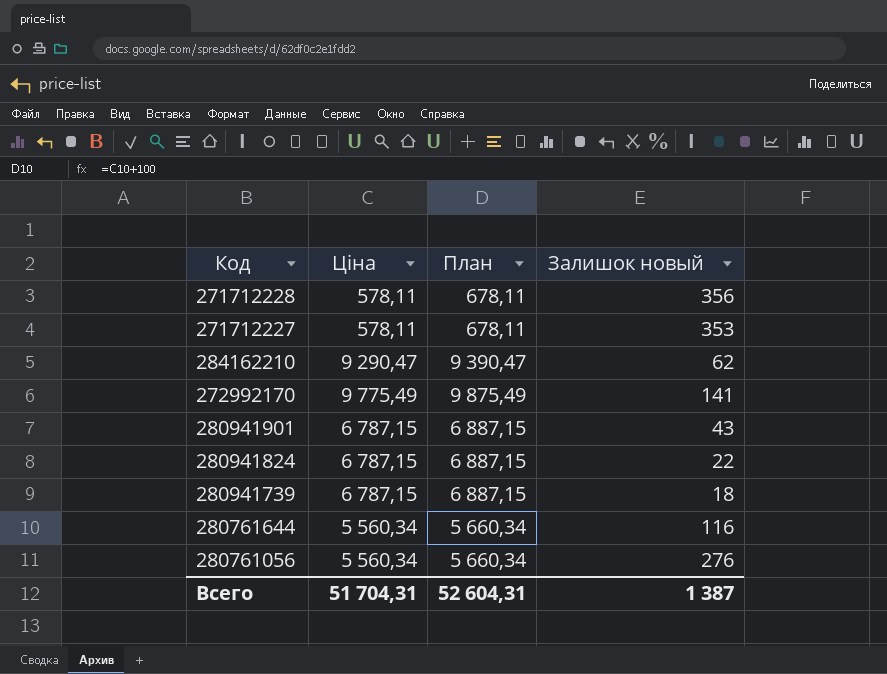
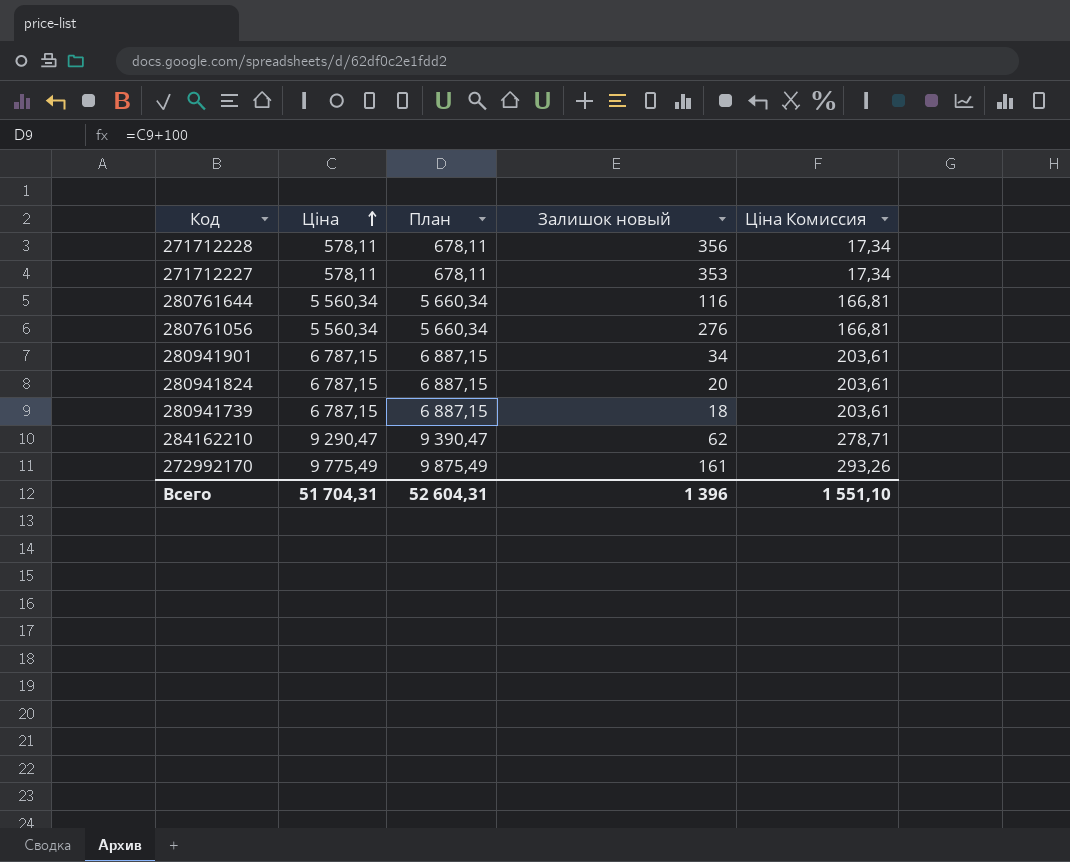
row order: none -> Ціна ascending
column Ціна Комиссия | formula: none -> [Ціна] * 0,03
280941901 | Залишок новый: 43 -> 34
280941824 | Залишок новый: 22 -> 20
272992170 | Залишок новый: 141 -> 161
Всего | Залишок новый: 1 387 -> 1 396

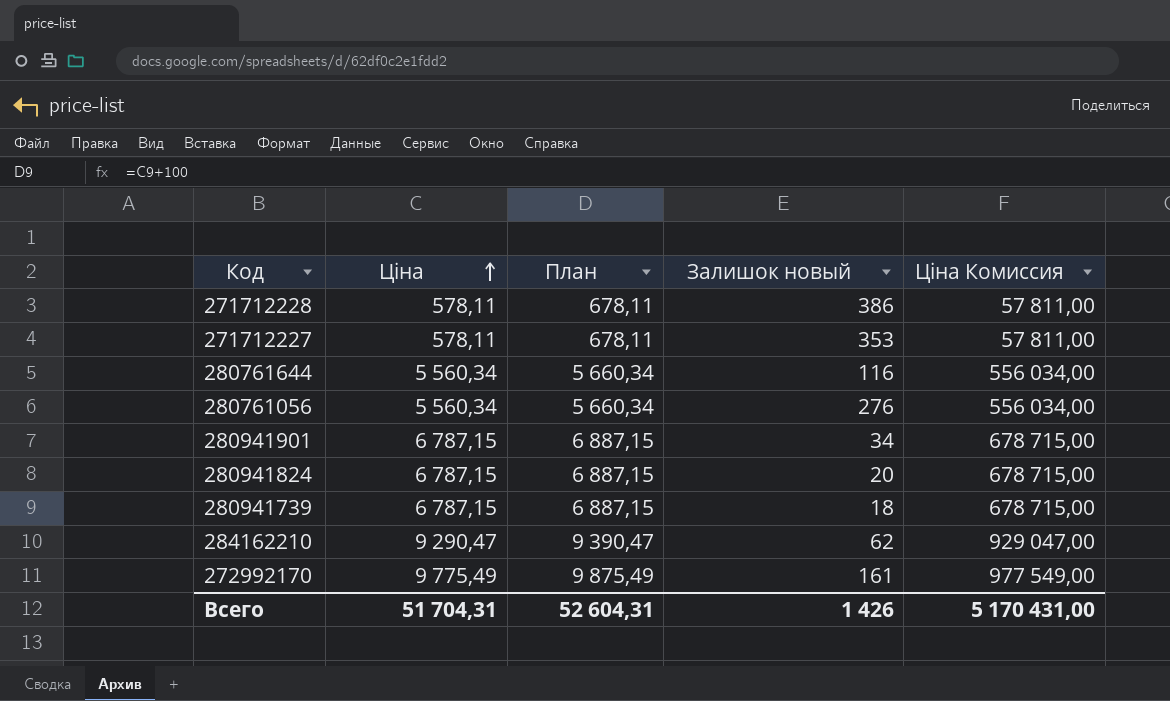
column Ціна Комиссия | formula: [Ціна] * 0,03 -> [Ціна] * 100
271712228 | Залишок новый: 356 -> 386
Всего | Залишок новый: 1 396 -> 1 426
Всего | Ціна Комиссия: 1 551,10 -> 5 170 431,00

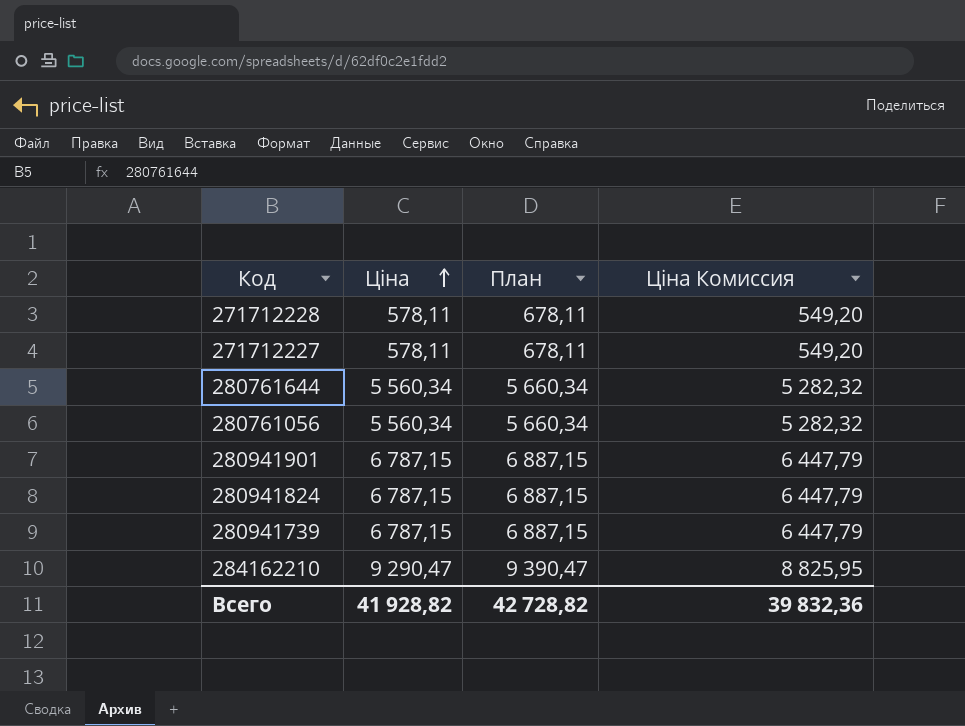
column Залишок новый | position: 4 -> none
column Ціна Комиссия | formula: [Ціна] * 100 -> [Ціна] * 0,95
row 272992170: 9 775,49 | 9 875,49 | 161 | 977 549,00 -> none
Всего | Ціна: 51 704,31 -> 41 928,82
Всего | План: 52 604,31 -> 42 728,82
Всего | Ціна Комиссия: 5 170 431,00 -> 39 832,36

